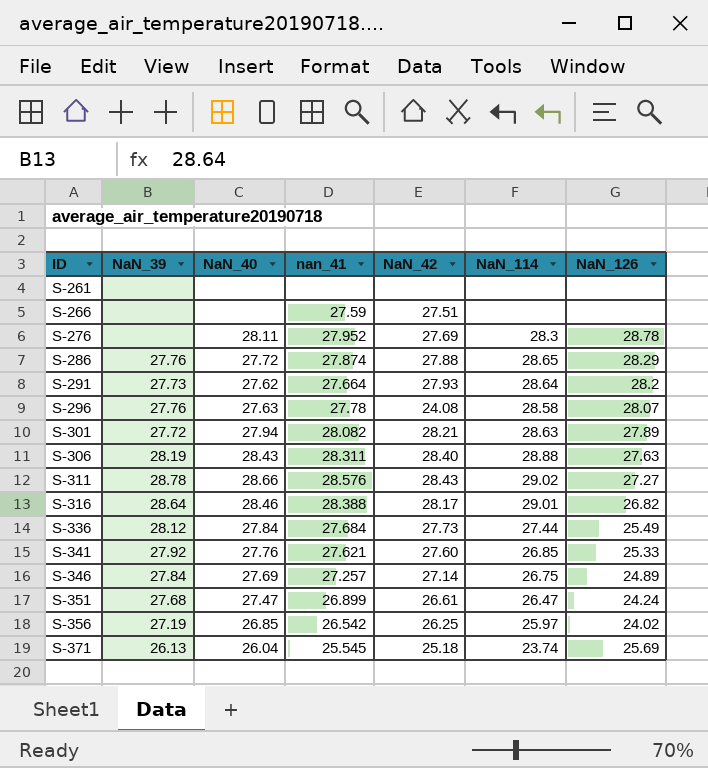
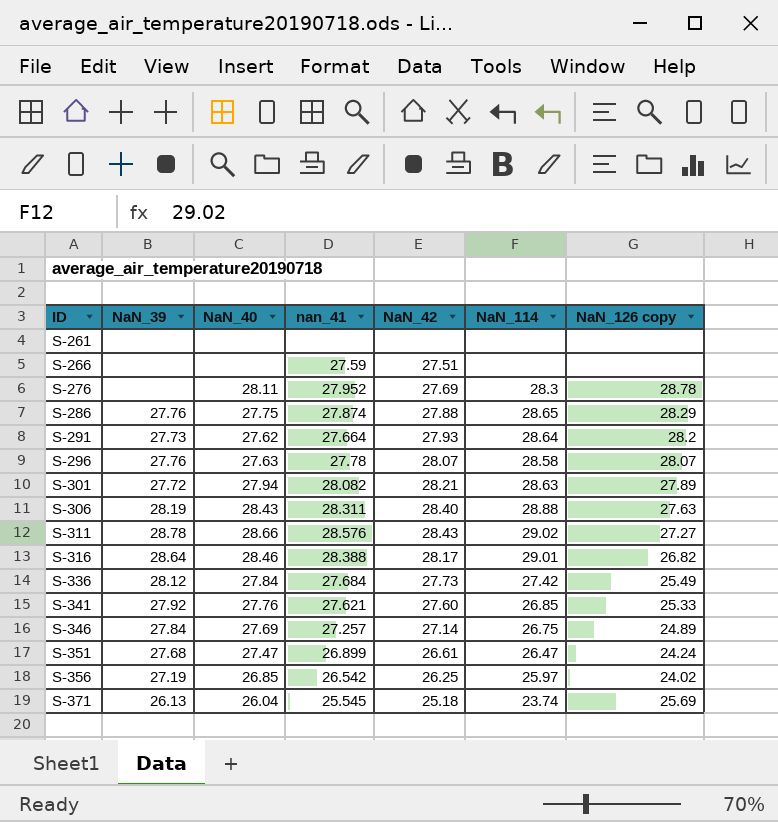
column name: NaN_126 -> NaN_126 copy
S-286 | NaN_40: 27.72 -> 27.75
S-296 | NaN_42: 24.08 -> 28.07
S-336 | NaN_114: 27.44 -> 27.42

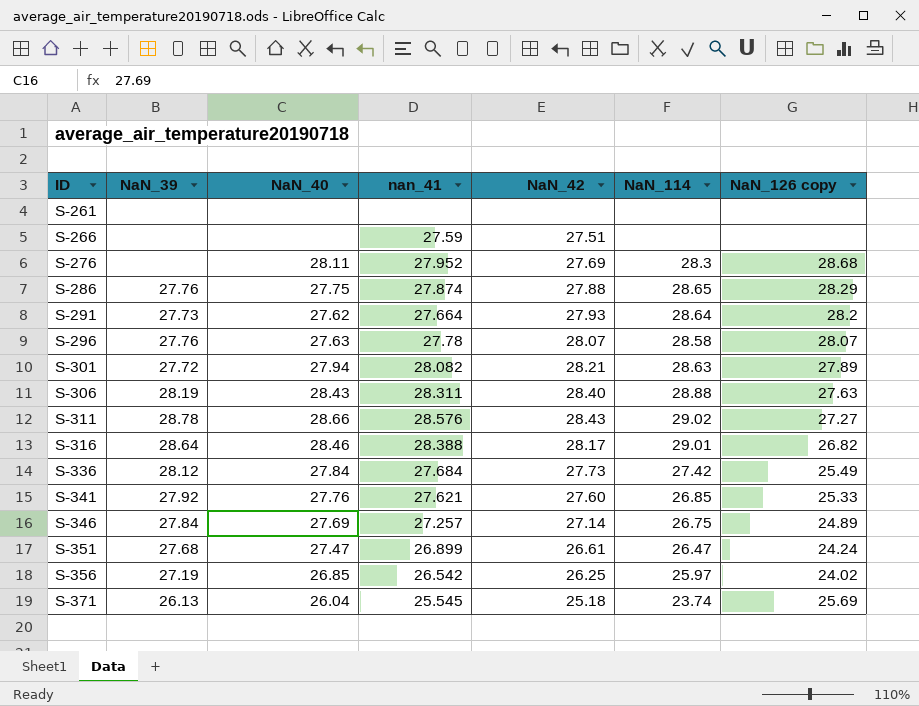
S-276 | NaN_126 copy: 28.78 -> 28.68

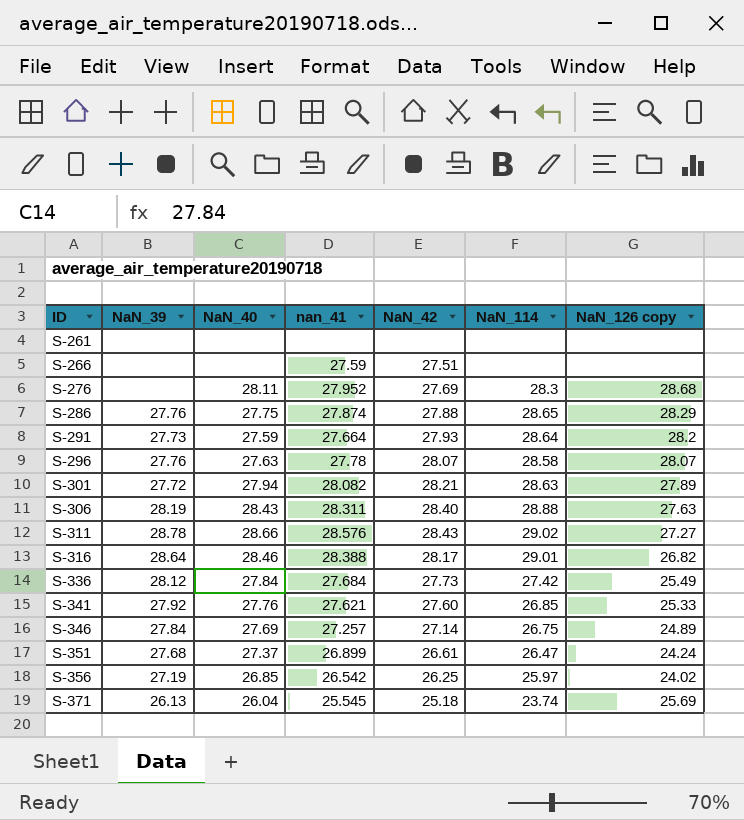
S-291 | NaN_40: 27.62 -> 27.59
S-351 | NaN_40: 27.47 -> 27.37

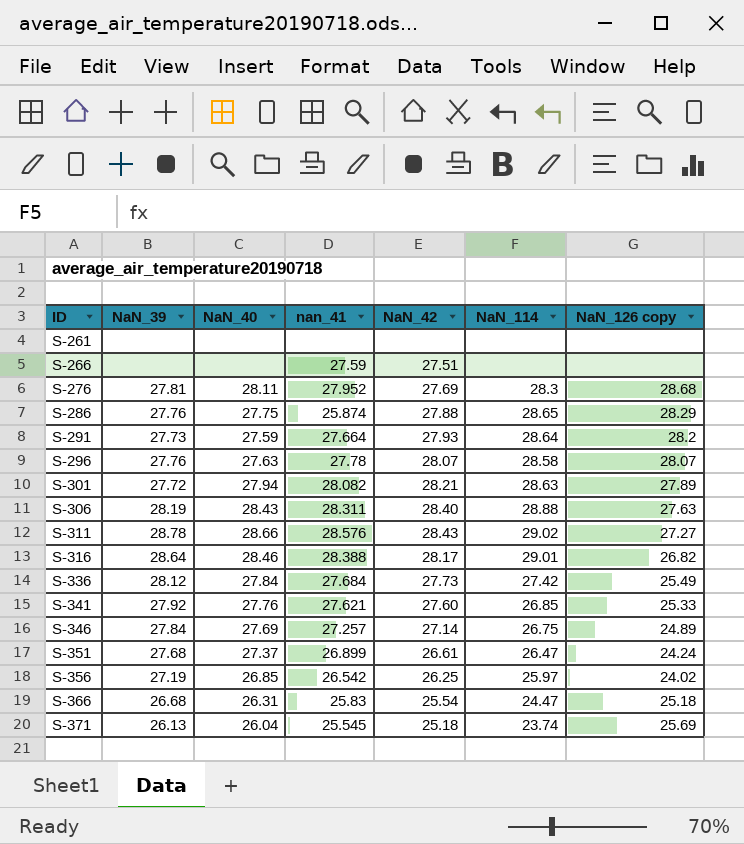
S-276 | NaN_39: none -> 27.81
S-286 | nan_41: 27.874 -> 25.874
row S-366: none -> 26.68 | 26.31 | 25.83 | 25.54 | 24.47 | 25.18

